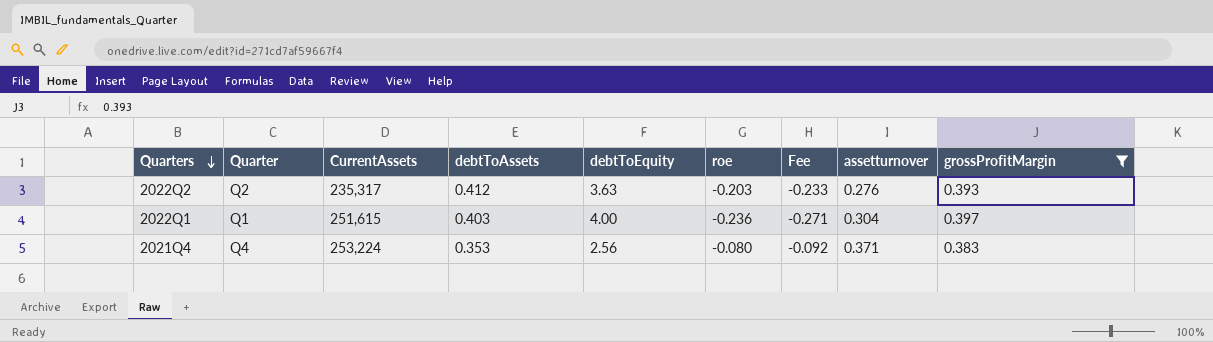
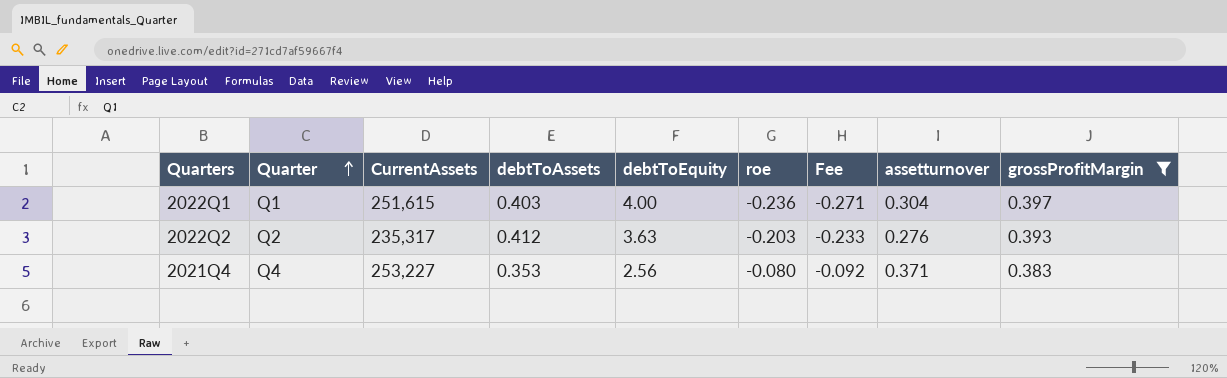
row order: Quarters descending -> Quarter ascending
2021Q4 | CurrentAssets: 253,224 -> 253,227

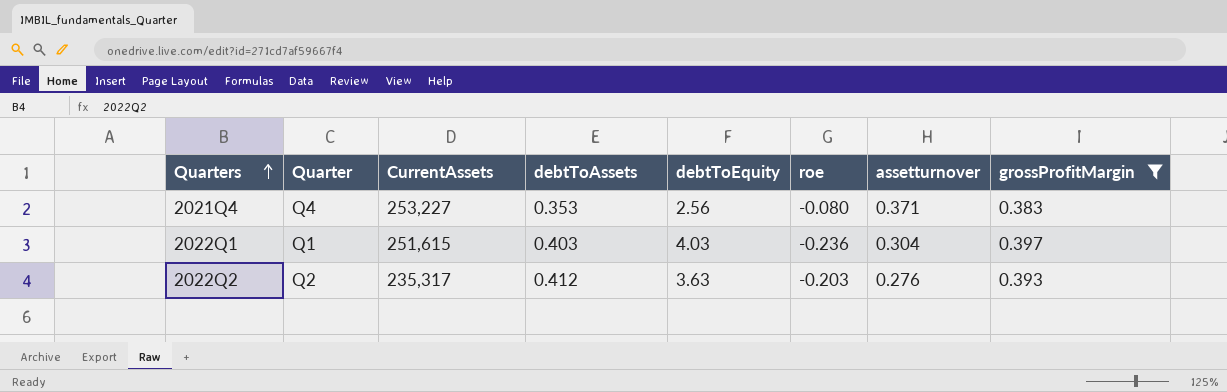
row order: Quarter ascending -> Quarters ascending
column Fee | formula: [roe] * 1.15 -> none
2022Q1 | debtToEquity: 4.00 -> 4.03

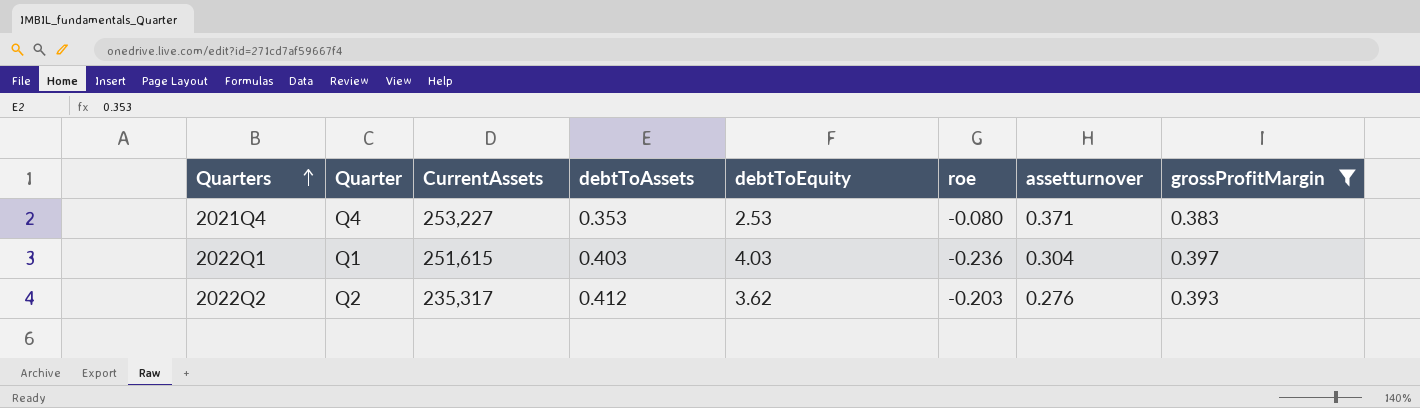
2021Q4 | debtToEquity: 2.56 -> 2.53
2022Q2 | debtToEquity: 3.63 -> 3.62

